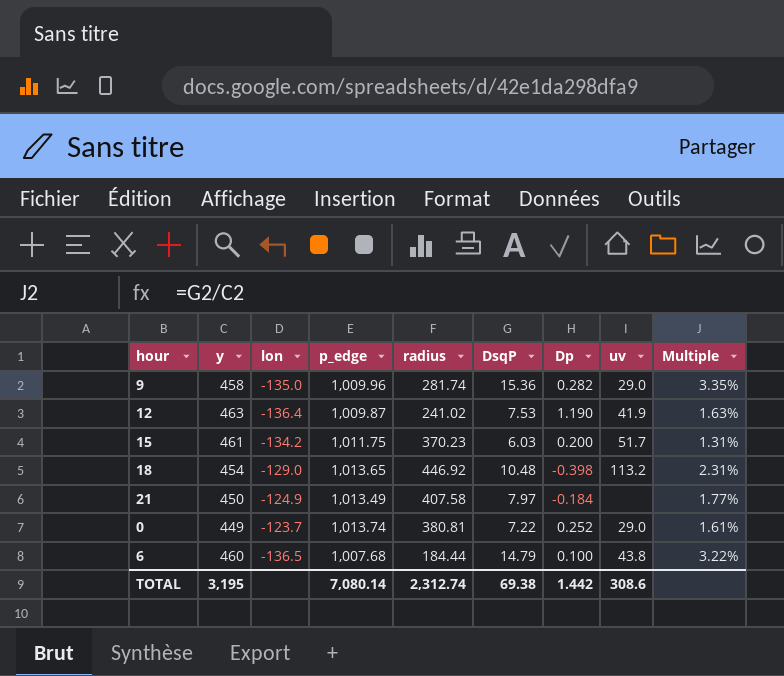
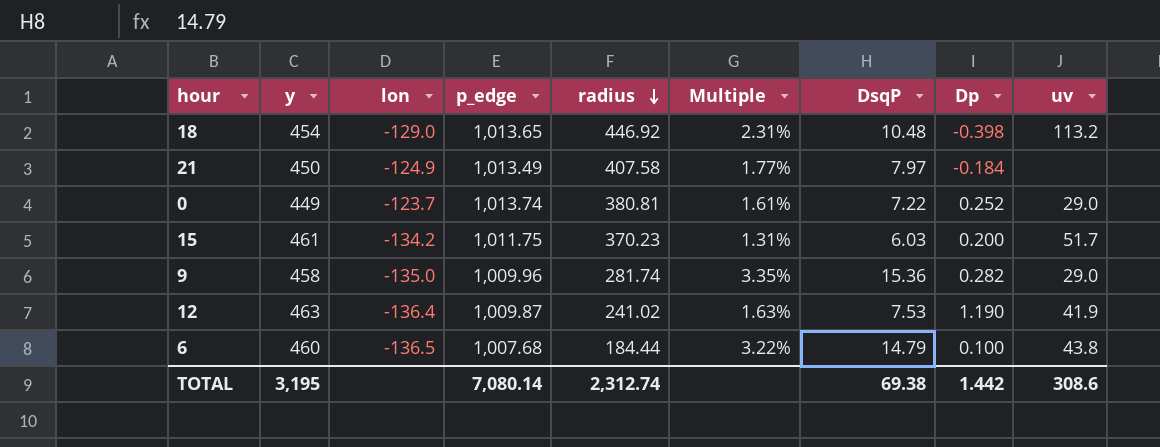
row order: none -> radius descending
column Multiple | position: 9 -> 6

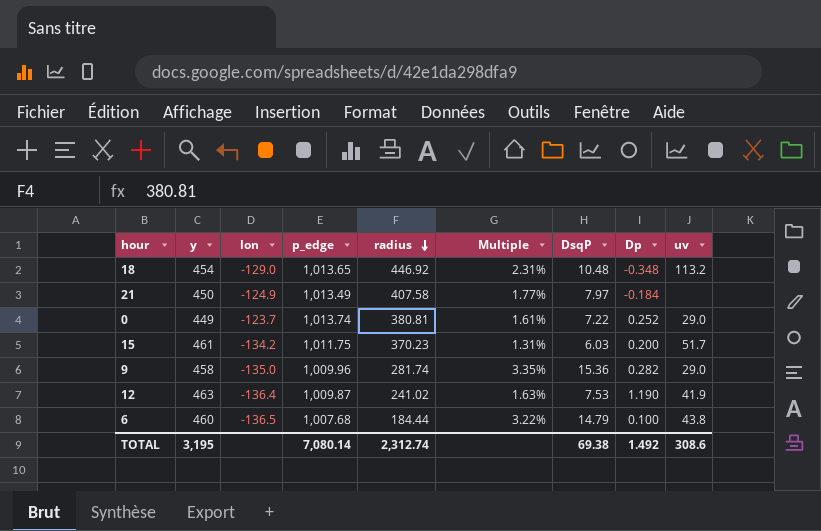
18 | Dp: -0.398 -> -0.348
TOTAL | Dp: 1.442 -> 1.492

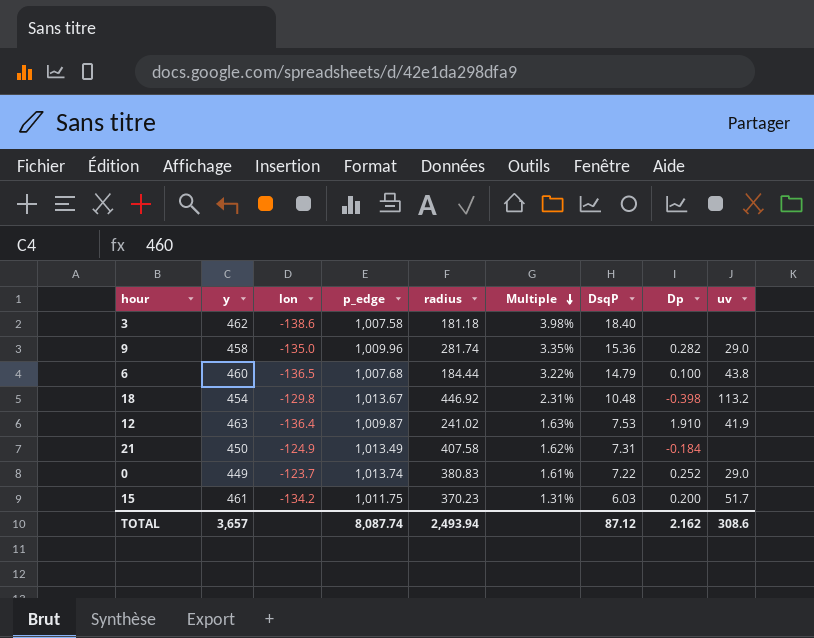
row order: radius descending -> Multiple descending
row 3: none -> 462 | -138.6 | 1,007.58 | 181.18 | 3.98% | 18.40 | none | none
18 | lon: -129.0 -> -129.8
18 | p_edge: 1,013.65 -> 1,013.67
18 | Dp: -0.348 -> -0.398
12 | Dp: 1.190 -> 1.910
21 | Multiple: 1.77% -> 1.62%
21 | DsqP: 7.97 -> 7.31
0 | radius: 380.81 -> 380.83
TOTAL | y: 3,195 -> 3,657
TOTAL | p_edge: 7,080.14 -> 8,087.74
TOTAL | radius: 2,312.74 -> 2,493.94
TOTAL | DsqP: 69.38 -> 87.12
TOTAL | Dp: 1.492 -> 2.162

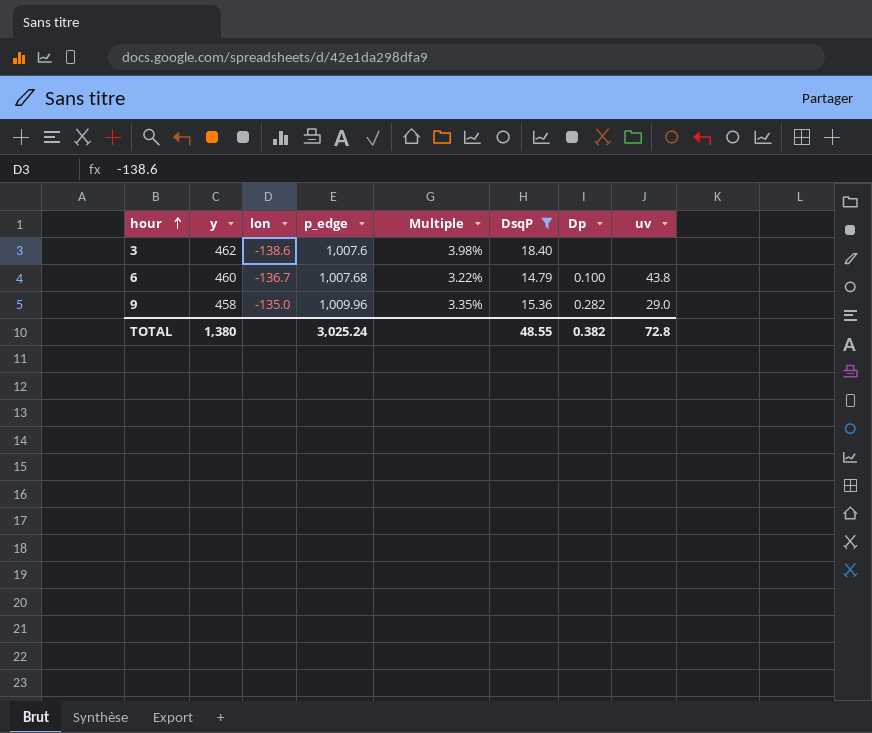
filter: none -> DsqP >= 14.79
row order: Multiple descending -> hour ascending
column radius | position: 5 -> none
3 | p_edge: 1,007.58 -> 1,007.6
6 | lon: -136.5 -> -136.7
TOTAL | y: 3,657 -> 1,380
TOTAL | p_edge: 8,087.74 -> 3,025.24
TOTAL | DsqP: 87.12 -> 48.55
TOTAL | Dp: 2.162 -> 0.382
TOTAL | uv: 308.6 -> 72.8

